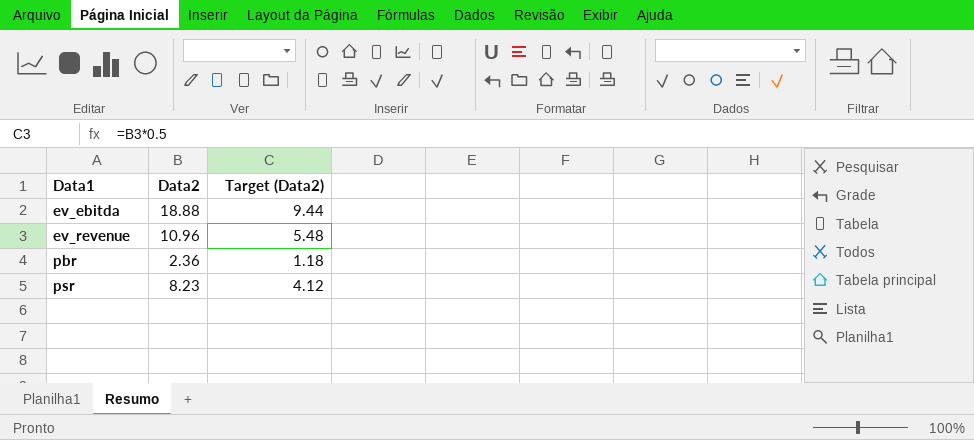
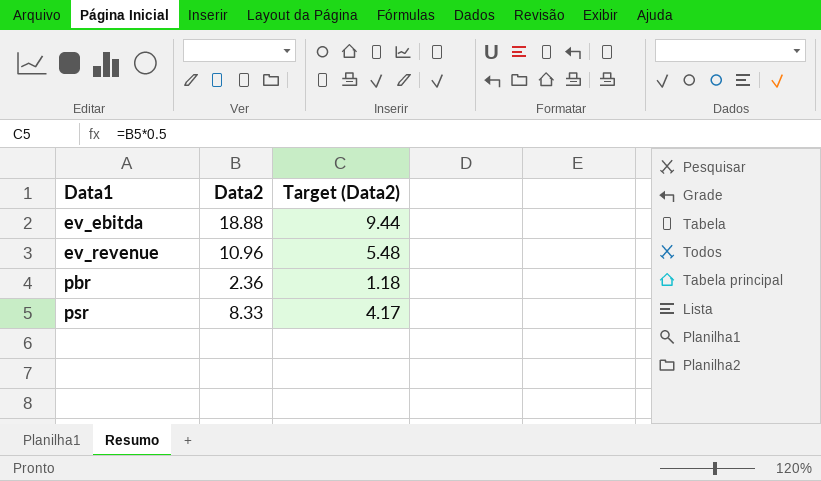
psr | Data2: 8.23 -> 8.33
psr | Target (Data2): 4.12 -> 4.17

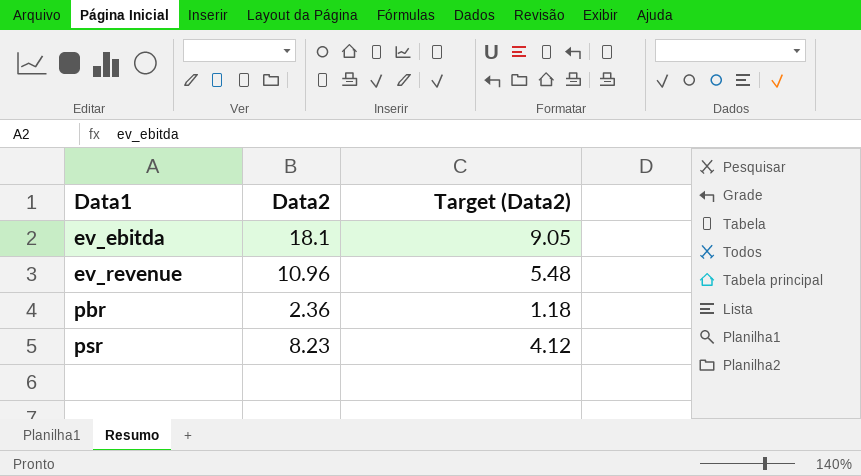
ev_ebitda | Data2: 18.88 -> 18.1
ev_ebitda | Target (Data2): 9.44 -> 9.05
psr | Data2: 8.33 -> 8.23
psr | Target (Data2): 4.17 -> 4.12

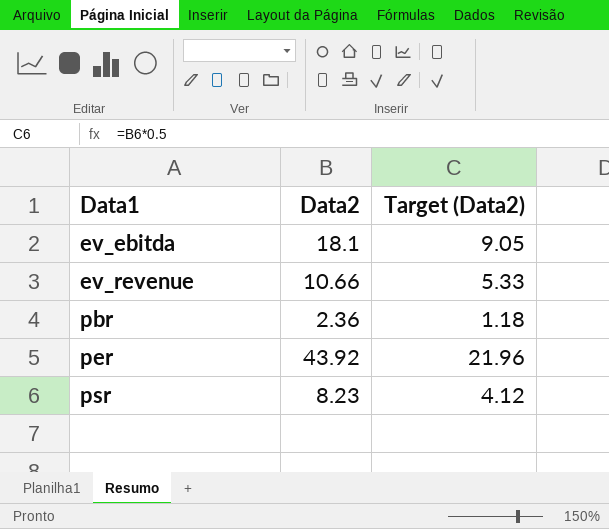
ev_revenue | Data2: 10.96 -> 10.66
ev_revenue | Target (Data2): 5.48 -> 5.33
row per: none -> 43.92 | 21.96

